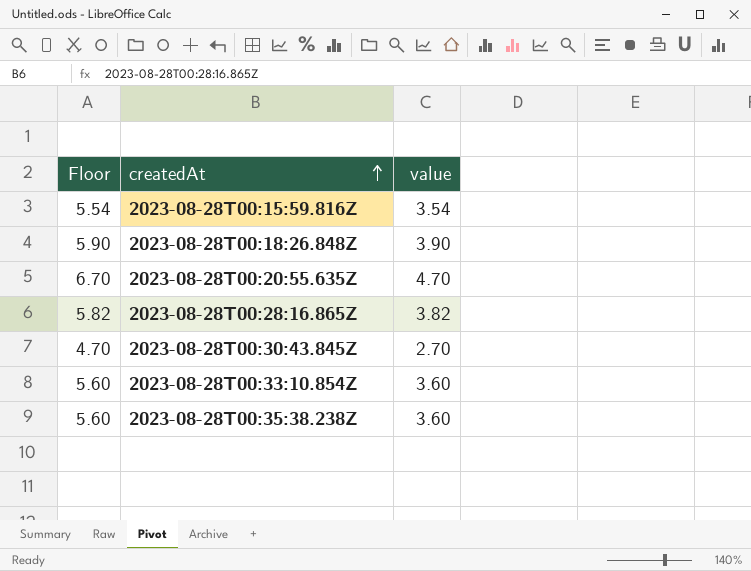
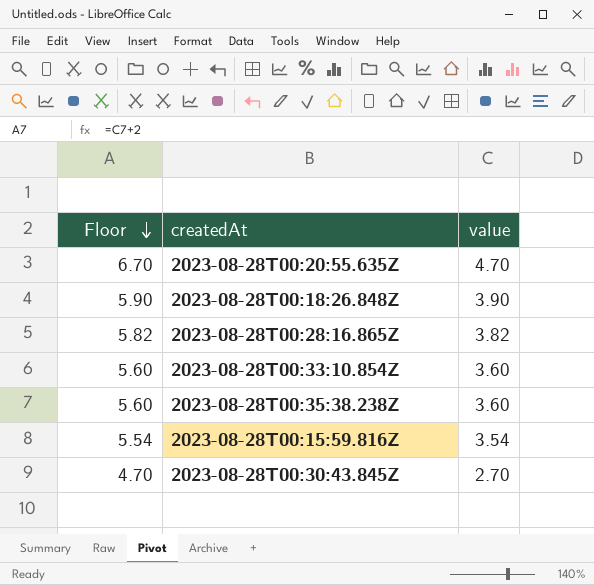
row order: createdAt ascending -> Floor descending

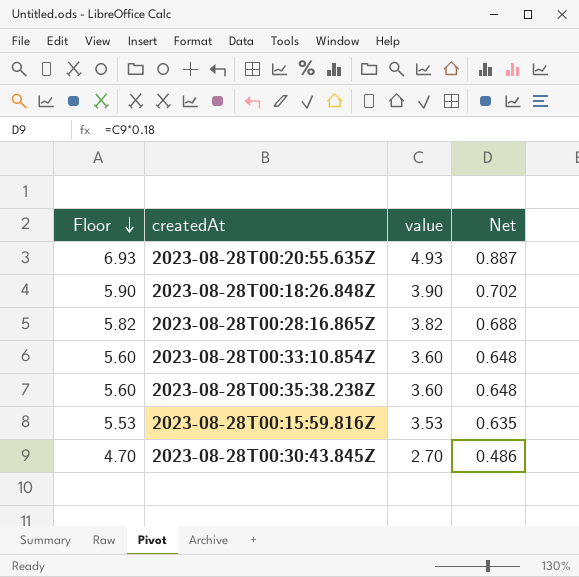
column Net | formula: none -> [value] * 0.18
2023-08-28T00:20:55.635Z | Floor: 6.70 -> 6.93
2023-08-28T00:20:55.635Z | value: 4.70 -> 4.93
2023-08-28T00:15:59.816Z | Floor: 5.54 -> 5.53
2023-08-28T00:15:59.816Z | value: 3.54 -> 3.53

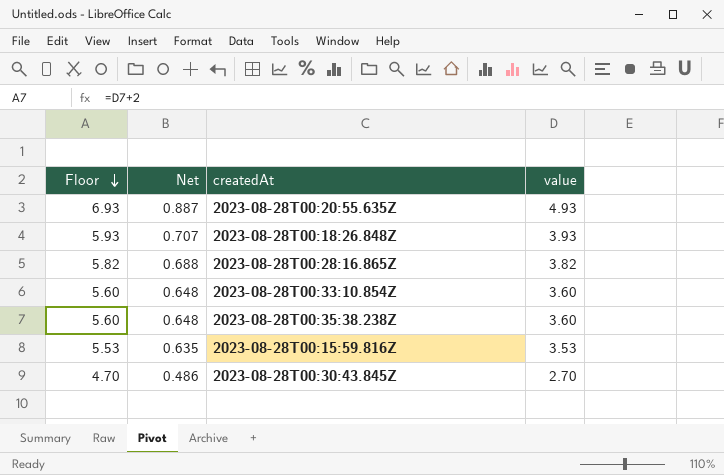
column Net | position: 4 -> 2
2023-08-28T00:18:26.848Z | Floor: 5.90 -> 5.93
2023-08-28T00:18:26.848Z | Net: 0.702 -> 0.707
2023-08-28T00:18:26.848Z | value: 3.90 -> 3.93

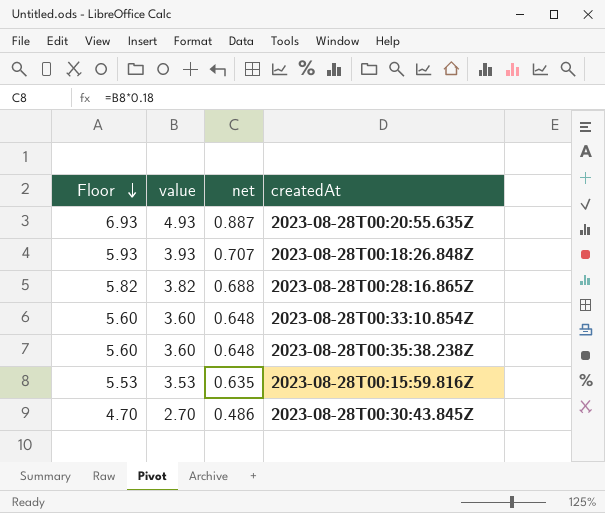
column value | position: 4 -> 2
column name: Net -> net

